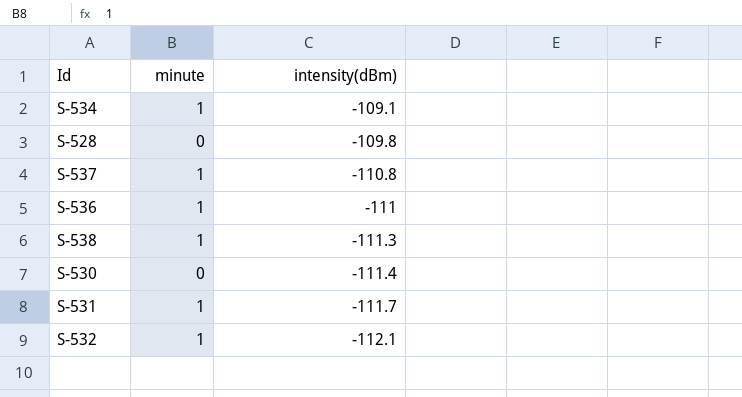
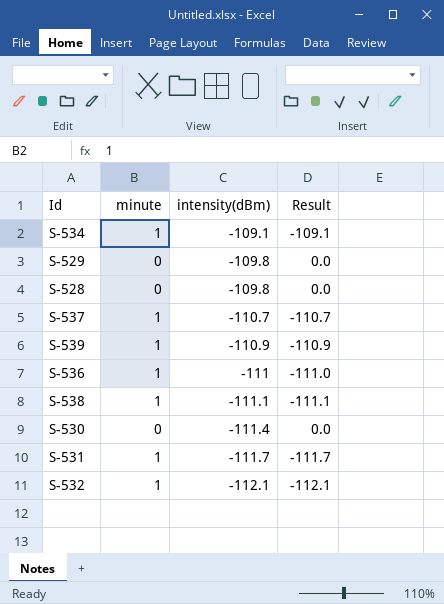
column Result | formula: none -> [minute] * [intensity(dBm)]
row S-529: none -> 0 | -109.8 | 0.0
S-537 | intensity(dBm): -110.8 -> -110.7
row S-539: none -> 1 | -110.9 | -110.9
S-538 | intensity(dBm): -111.3 -> -111.1

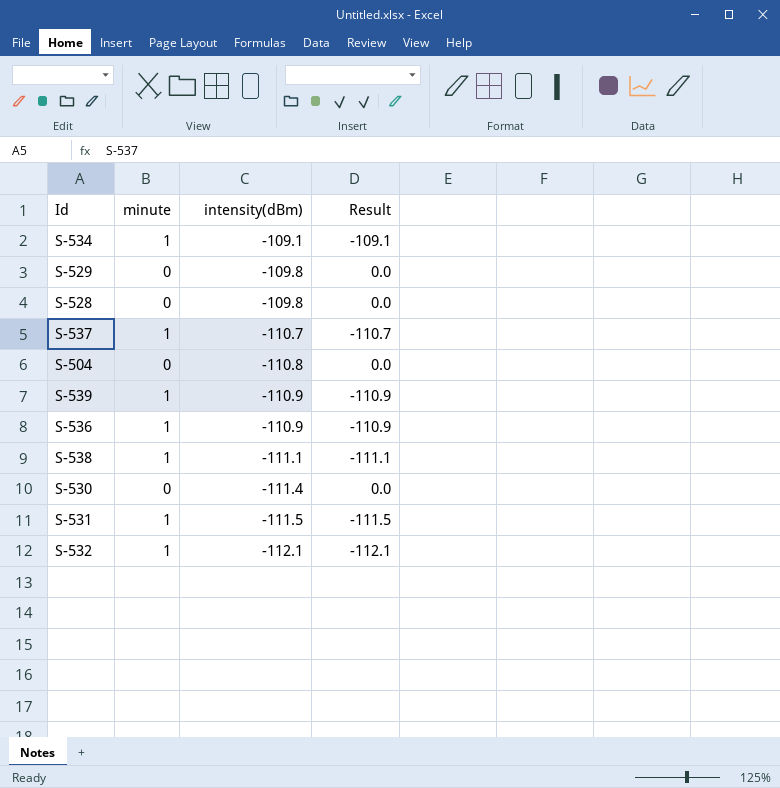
row S-504: none -> 0 | -110.8 | 0.0
S-536 | intensity(dBm): -111 -> -110.9
S-536 | Result: -111.0 -> -110.9
S-531 | intensity(dBm): -111.7 -> -111.5
S-531 | Result: -111.7 -> -111.5

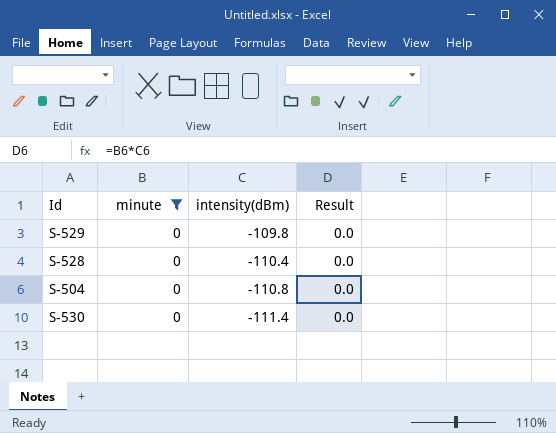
filter: none -> minute = 0
S-528 | intensity(dBm): -109.8 -> -110.4

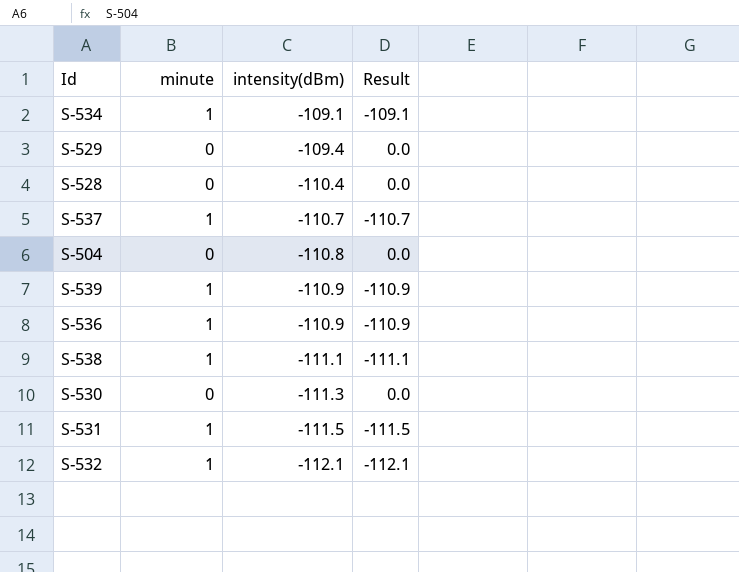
filter: minute = 0 -> none
S-529 | intensity(dBm): -109.8 -> -109.4
S-530 | intensity(dBm): -111.4 -> -111.3

